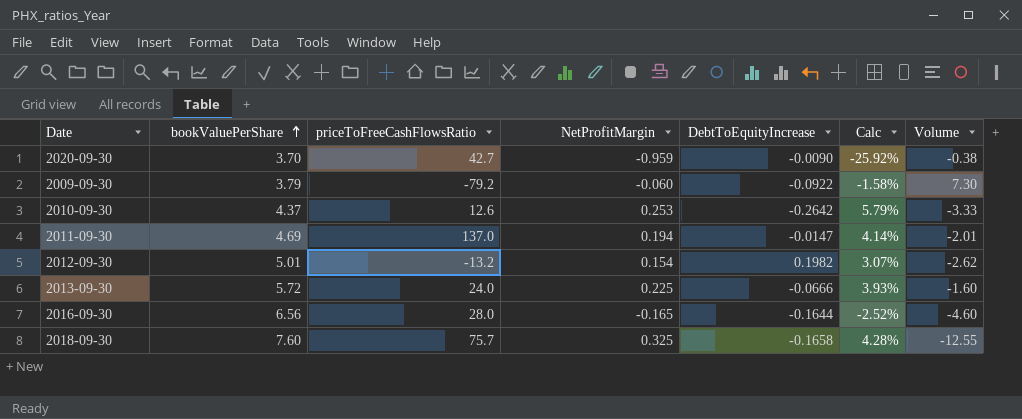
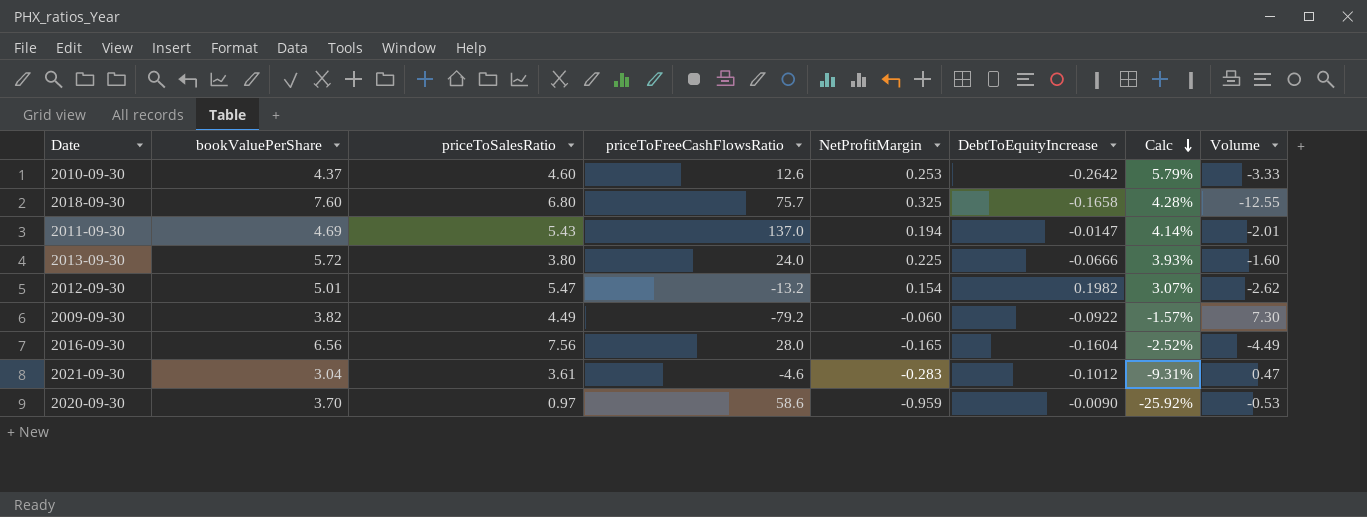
row order: bookValuePerShare ascending -> Calc descending
column priceToSalesRatio | position: none -> 3
2009-09-30 | bookValuePerShare: 3.79 -> 3.82
2009-09-30 | Calc: -1.58% -> -1.57%
2016-09-30 | DebtToEquityIncrease: -0.1644 -> -0.1604
2016-09-30 | Volume: -4.60 -> -4.49
row 2021-09-30: none -> 3.04 | 3.61 | -4.6 | -0.283 | -0.1012 | -9.31% | 0.47
2020-09-30 | priceToFreeCashFlowsRatio: 42.7 -> 58.6
2020-09-30 | Volume: -0.38 -> -0.53

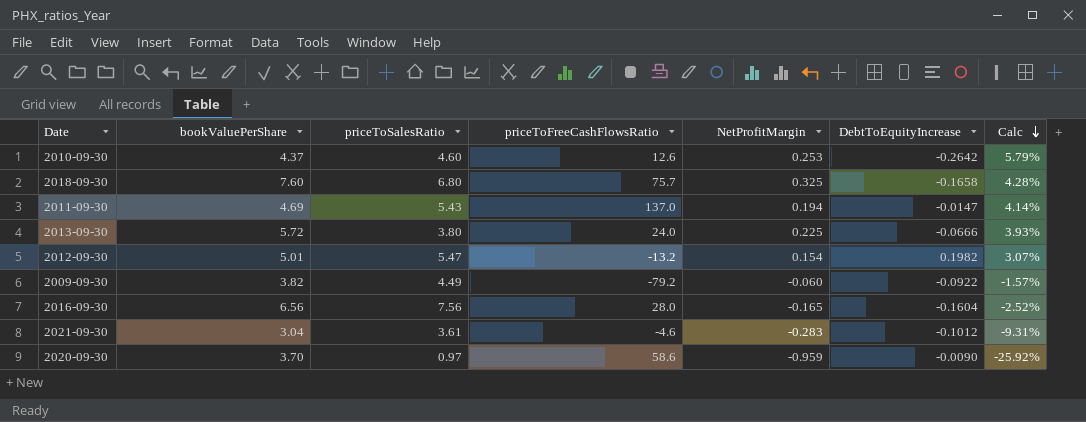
column Volume | formula: [priceToFreeCashFlowsRatio] * [DebtToEquityIncrease] -> none

